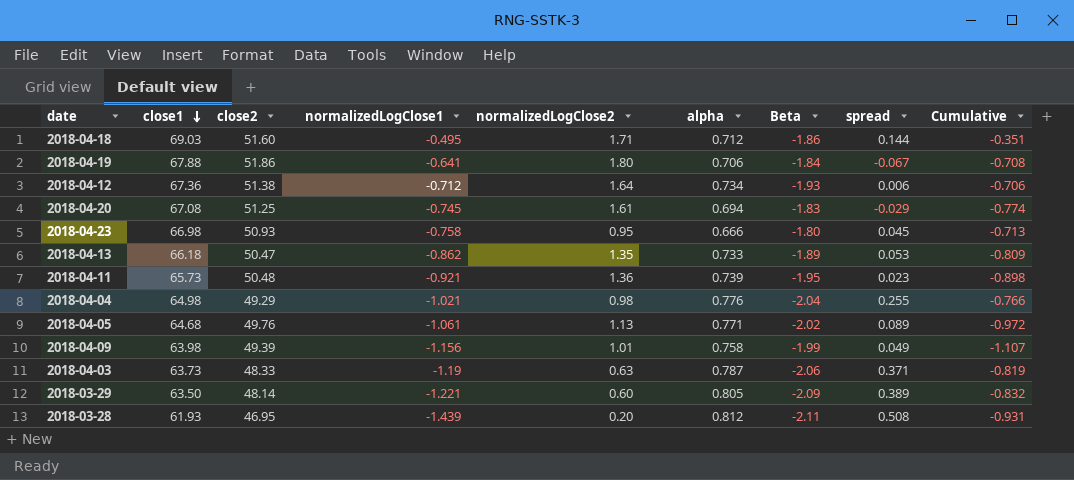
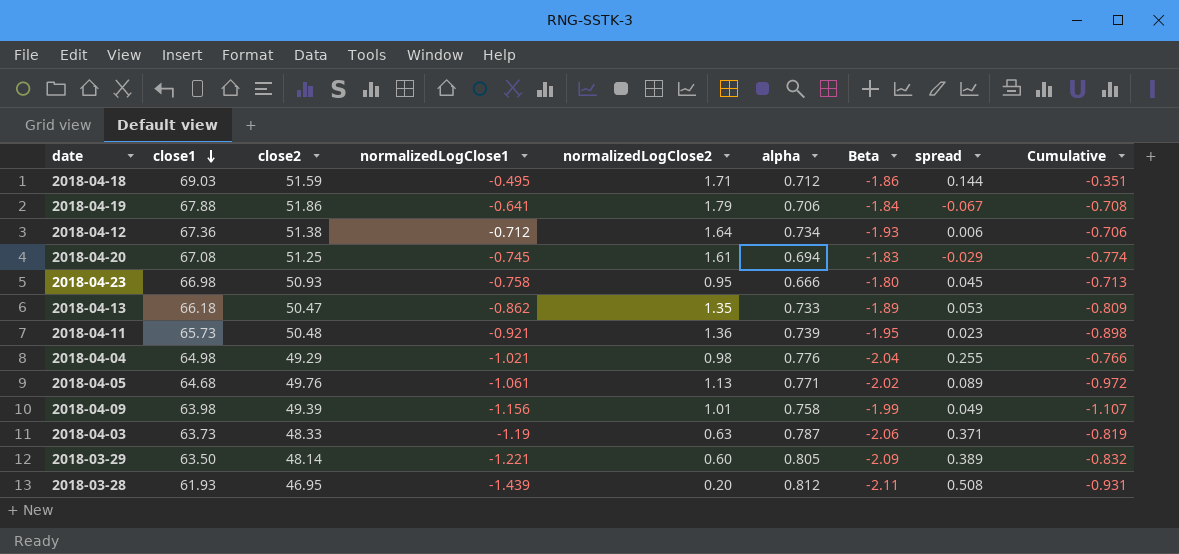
2018-04-18 | close2: 51.60 -> 51.59
2018-04-19 | normalizedLogClose2: 1.80 -> 1.79

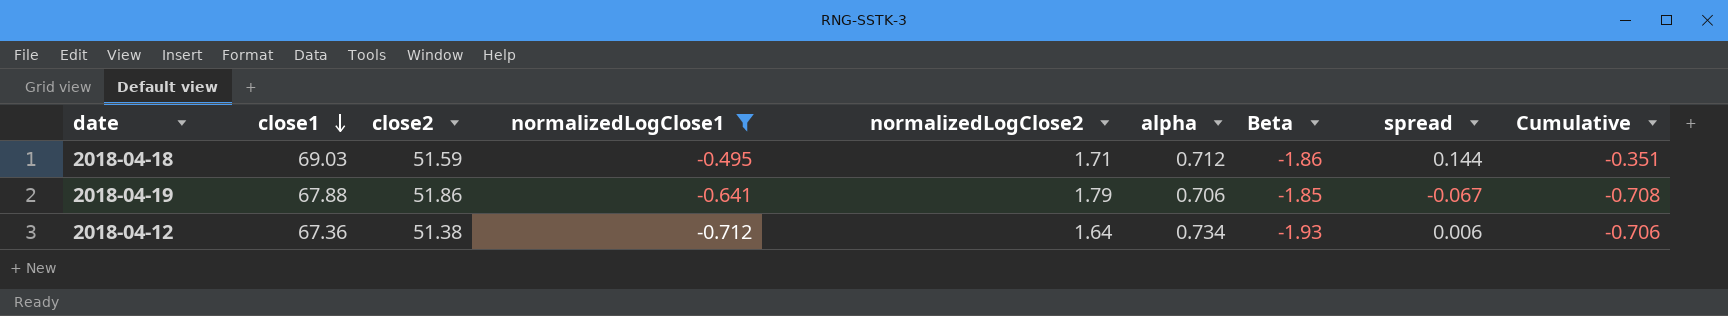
filter: none -> normalizedLogClose1 >= -0.712
2018-04-19 | Beta: -1.84 -> -1.85

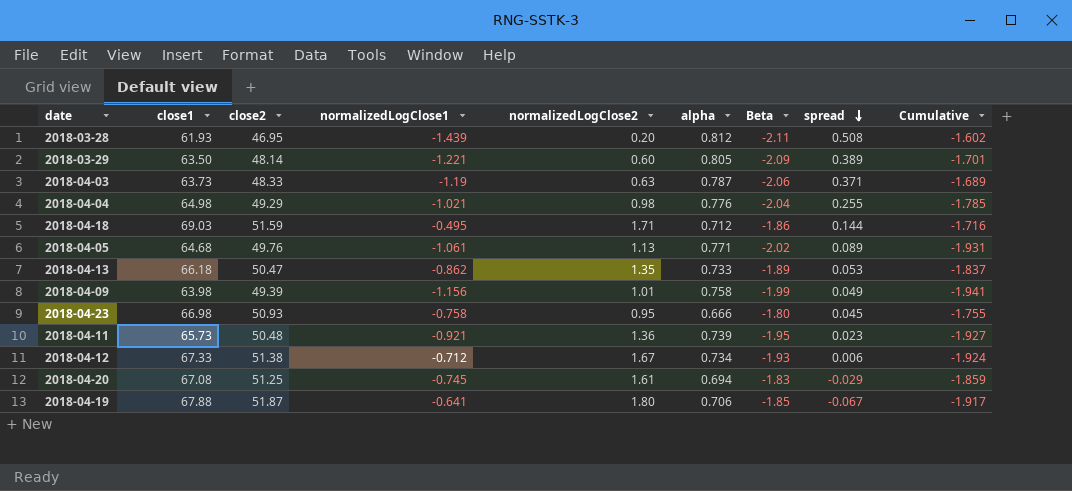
filter: normalizedLogClose1 >= -0.712 -> none
row order: close1 descending -> spread descending
column Cumulative | formula: [normalizedLogClose1] + [spread] -> [Beta] + [spread]
2018-04-12 | close1: 67.36 -> 67.33
2018-04-12 | normalizedLogClose2: 1.64 -> 1.67
2018-04-19 | close2: 51.86 -> 51.87
2018-04-19 | normalizedLogClose2: 1.79 -> 1.80

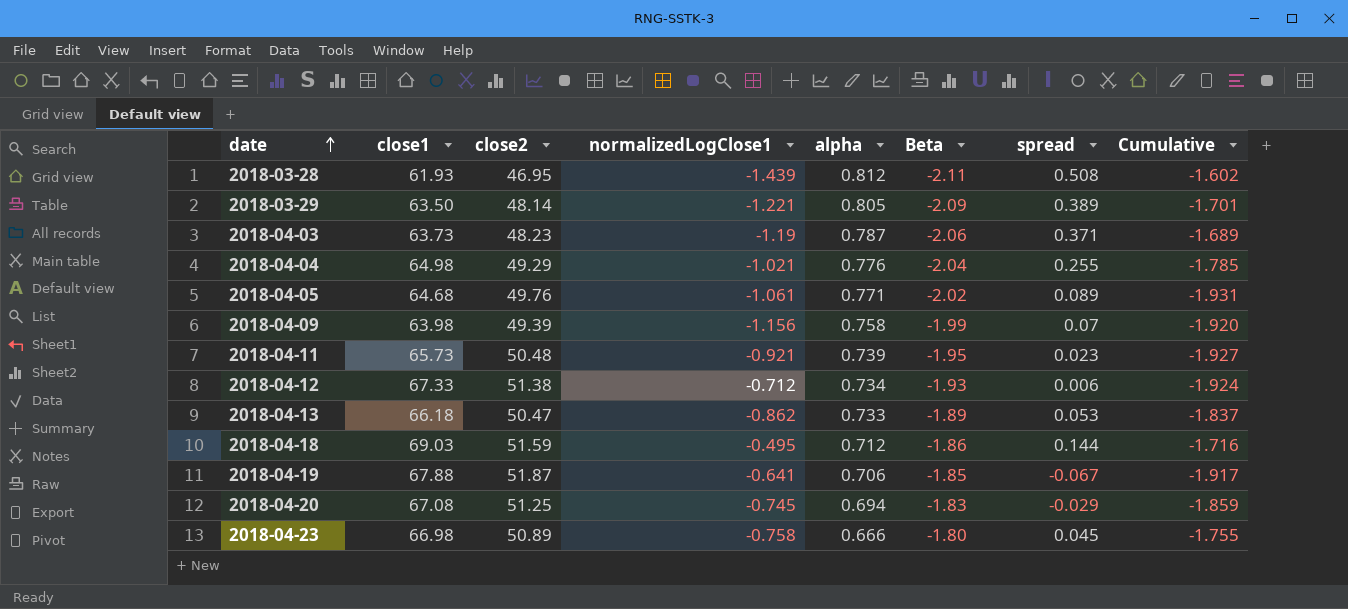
row order: spread descending -> date ascending
column normalizedLogClose2 | position: 5 -> none
2018-04-03 | close2: 48.33 -> 48.23
2018-04-09 | spread: 0.049 -> 0.07
2018-04-09 | Cumulative: -1.941 -> -1.920
2018-04-23 | close2: 50.93 -> 50.89

